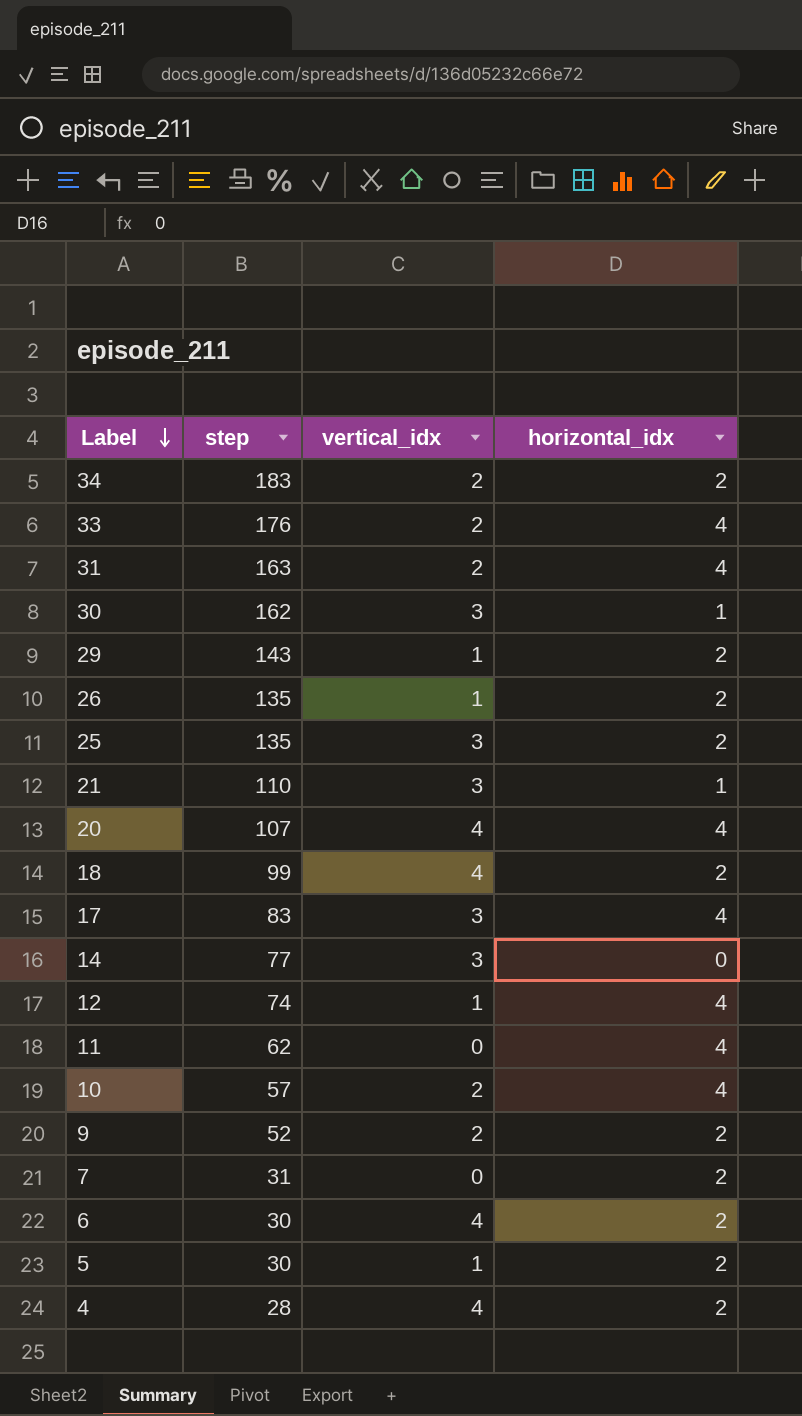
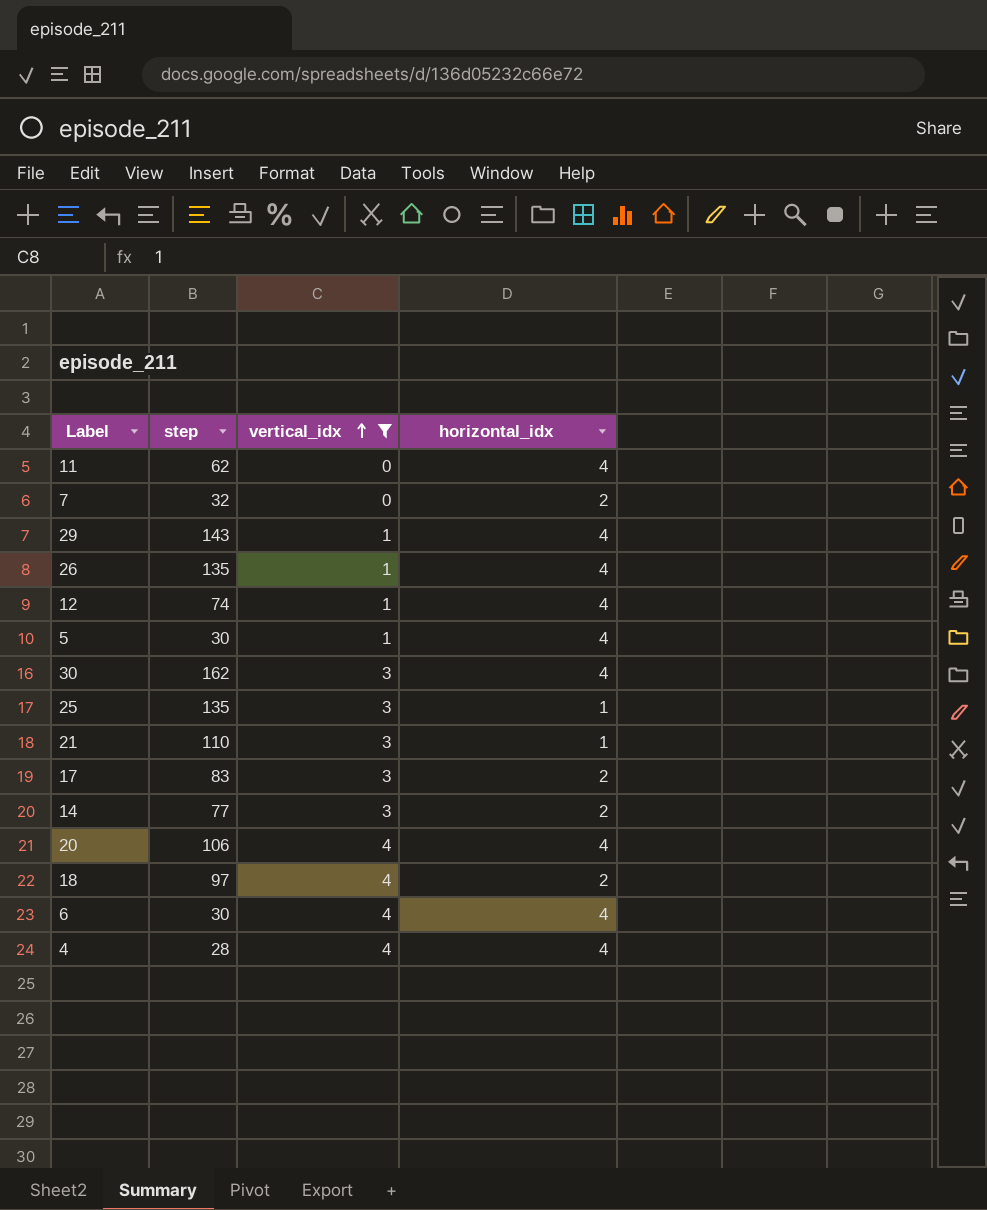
filter: none -> vertical_idx != 2
row order: Label descending -> vertical_idx ascending
7 | step: 31 -> 32
29 | horizontal_idx: 2 -> 4
26 | horizontal_idx: 2 -> 4
5 | horizontal_idx: 2 -> 4
30 | horizontal_idx: 1 -> 4
25 | horizontal_idx: 2 -> 1
17 | horizontal_idx: 4 -> 2
14 | horizontal_idx: 0 -> 2
20 | step: 107 -> 106
18 | step: 99 -> 97
6 | horizontal_idx: 2 -> 4
4 | horizontal_idx: 2 -> 4

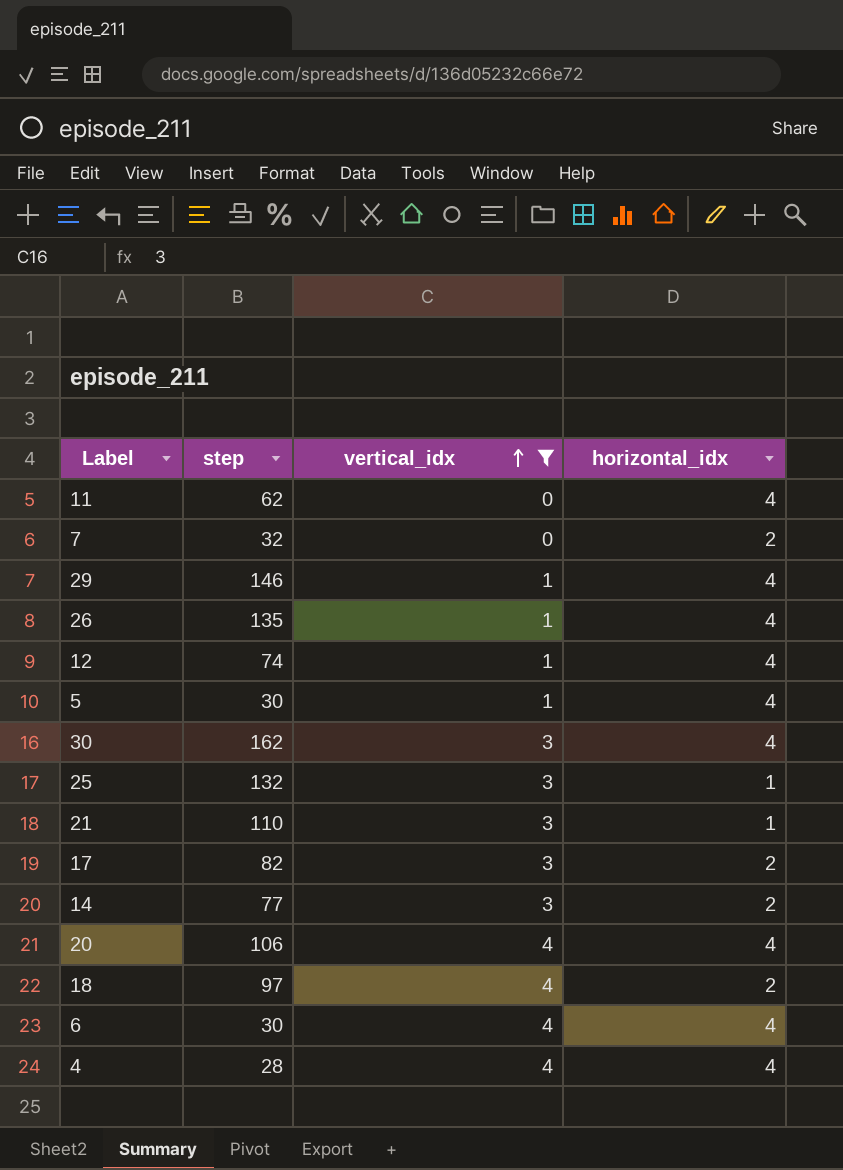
29 | step: 143 -> 146
25 | step: 135 -> 132
17 | step: 83 -> 82

